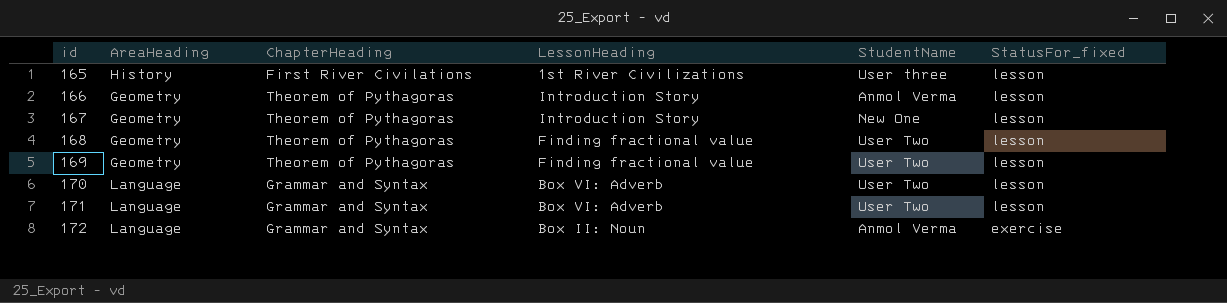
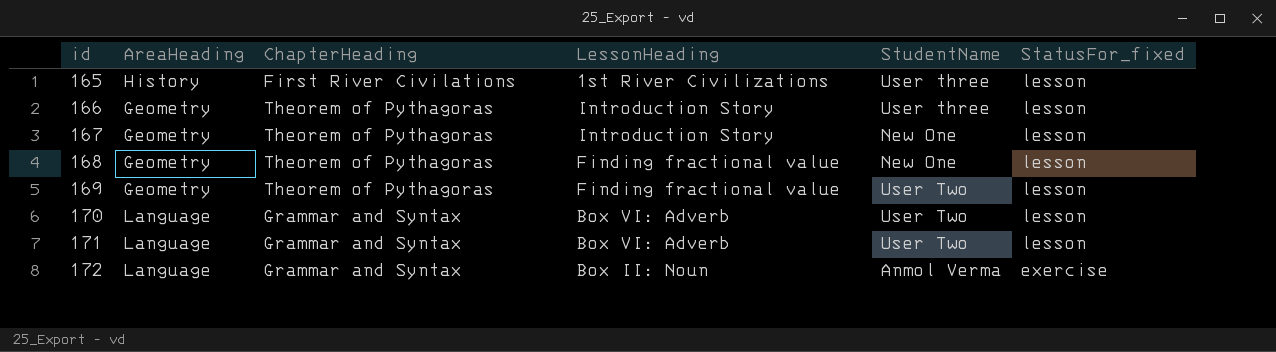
166 | StudentName: Anmol Verma -> User three
168 | StudentName: User Two -> New One

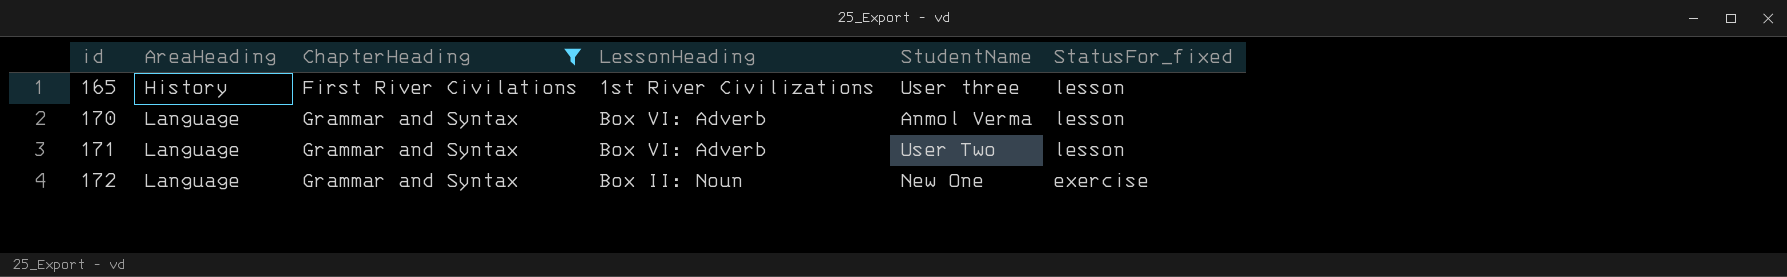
filter: none -> ChapterHeading != Theorem of Pythagoras
170 | StudentName: User Two -> Anmol Verma
172 | StudentName: Anmol Verma -> New One

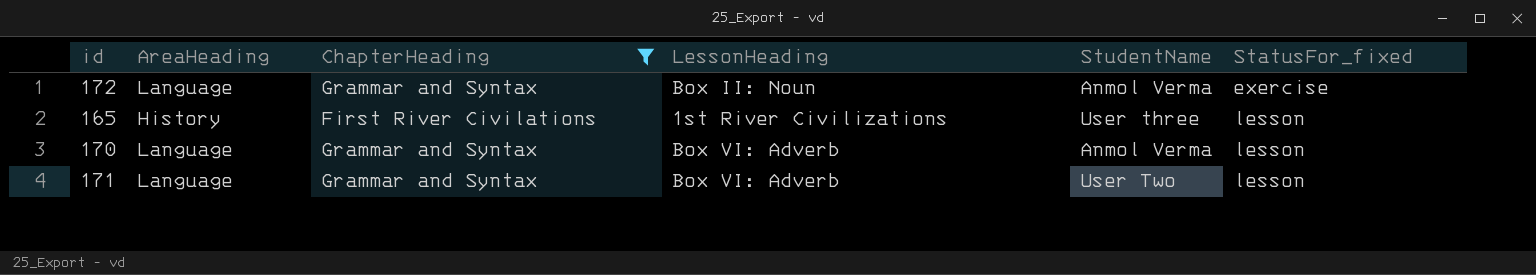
row order: id ascending -> StatusFor_fixed ascending
172 | StudentName: New One -> Anmol Verma

